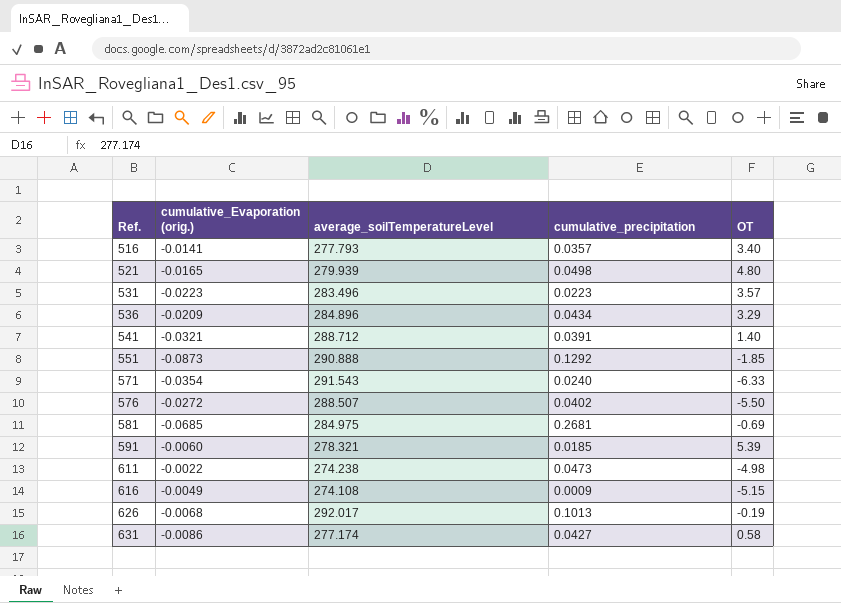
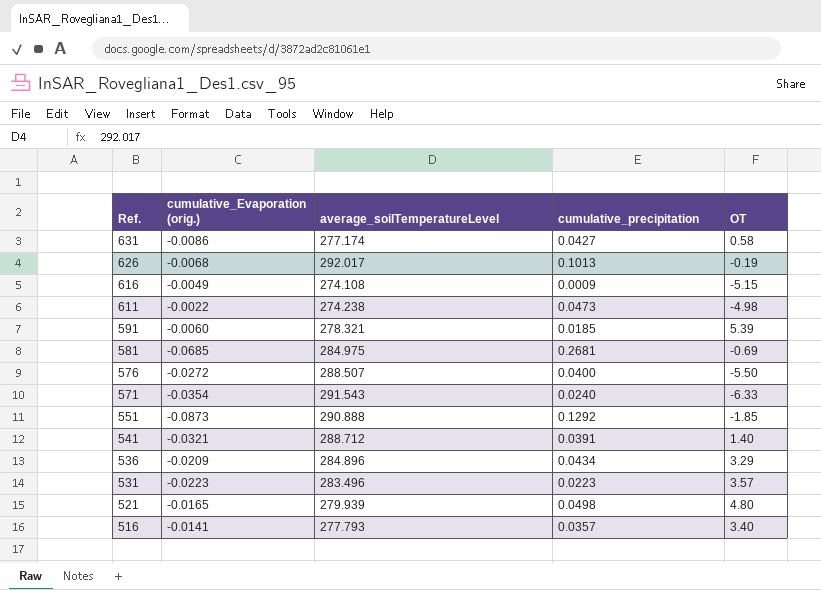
row order: Ref. ascending -> Ref. descending
576 | cumulative_precipitation: 0.0402 -> 0.0400

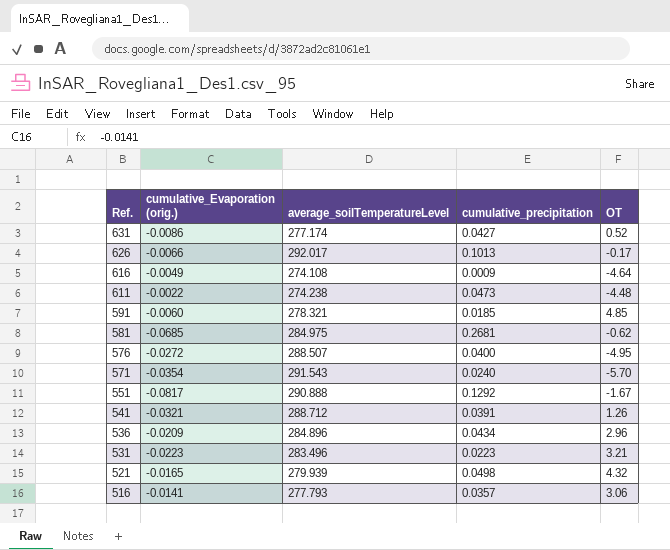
631 | OT: 0.58 -> 0.52
626 | cumulative_Evaporation (orig.): -0.0068 -> -0.0066
626 | OT: -0.19 -> -0.17
616 | OT: -5.15 -> -4.64
611 | OT: -4.98 -> -4.48
591 | OT: 5.39 -> 4.85
581 | OT: -0.69 -> -0.62
576 | OT: -5.50 -> -4.95
571 | OT: -6.33 -> -5.70
551 | cumulative_Evaporation (orig.): -0.0873 -> -0.0817
551 | OT: -1.85 -> -1.67
541 | OT: 1.40 -> 1.26
536 | OT: 3.29 -> 2.96
531 | OT: 3.57 -> 3.21
521 | OT: 4.80 -> 4.32
516 | OT: 3.40 -> 3.06

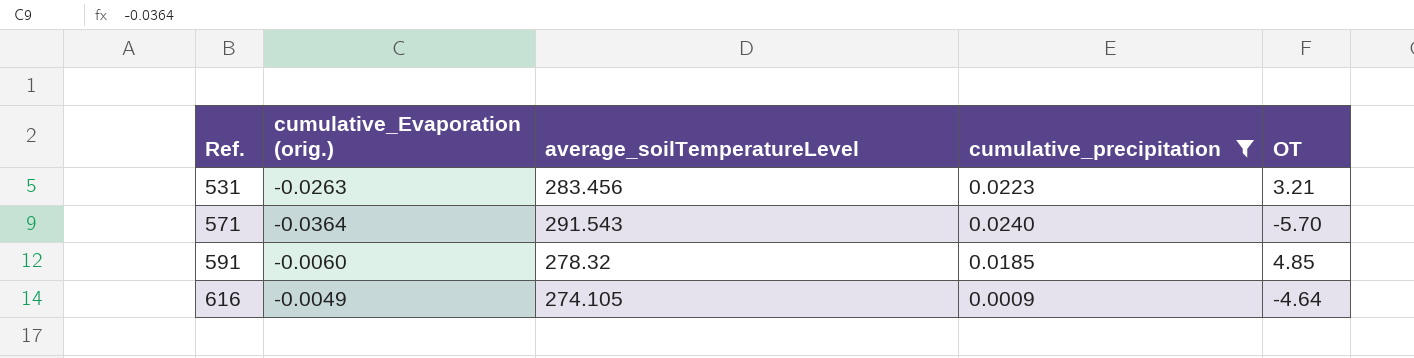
filter: none -> cumulative_precipitation <= 0.0240
row order: Ref. descending -> Ref. ascending
531 | cumulative_Evaporation (orig.): -0.0223 -> -0.0263
531 | average_soilTemperatureLevel: 283.496 -> 283.456
571 | cumulative_Evaporation (orig.): -0.0354 -> -0.0364
591 | average_soilTemperatureLevel: 278.321 -> 278.32
616 | average_soilTemperatureLevel: 274.108 -> 274.105

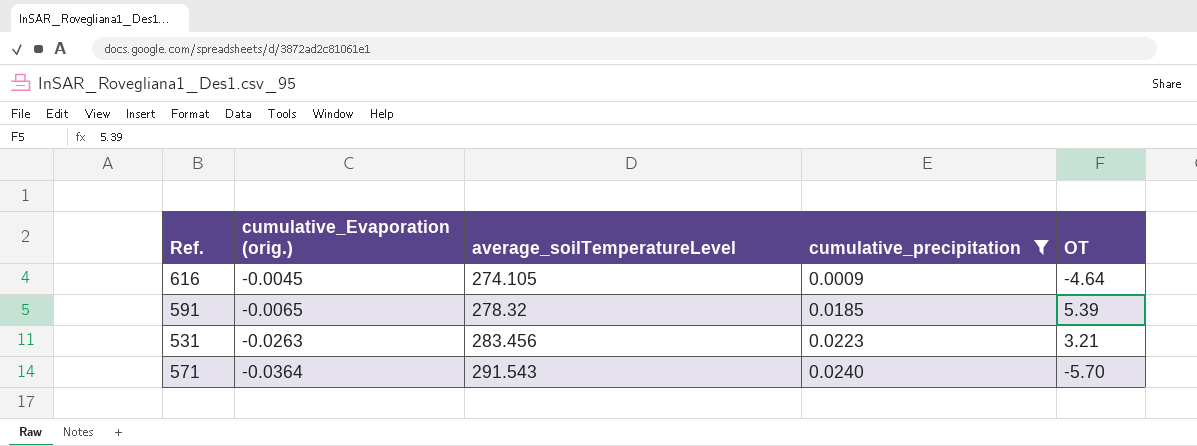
row order: Ref. ascending -> cumulative_Evaporation (orig.) descending
616 | cumulative_Evaporation (orig.): -0.0049 -> -0.0045
591 | cumulative_Evaporation (orig.): -0.0060 -> -0.0065
591 | OT: 4.85 -> 5.39

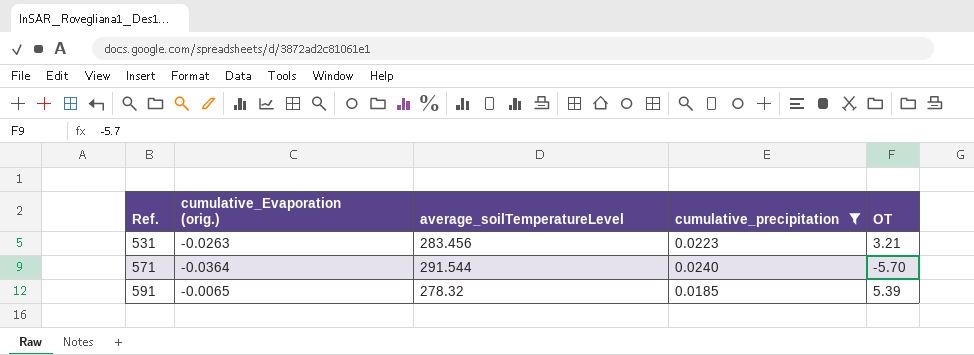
row order: cumulative_Evaporation (orig.) descending -> Ref. ascending
row 616: -0.0045 | 274.105 | 0.0009 | -4.64 -> none
571 | average_soilTemperatureLevel: 291.543 -> 291.544

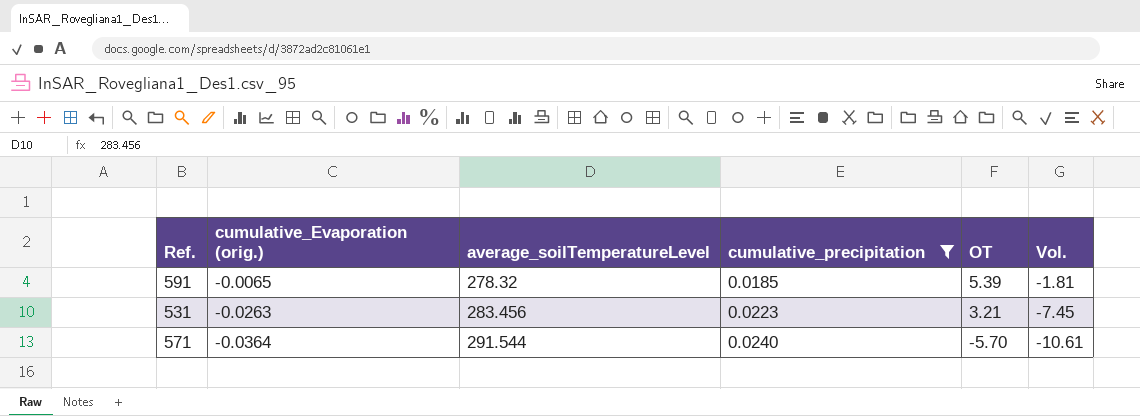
row order: Ref. ascending -> cumulative_Evaporation (orig.) descending
column Vol. | formula: none -> [cumulative_Evaporation (orig.)] * [average_soilTemperatureLevel]

